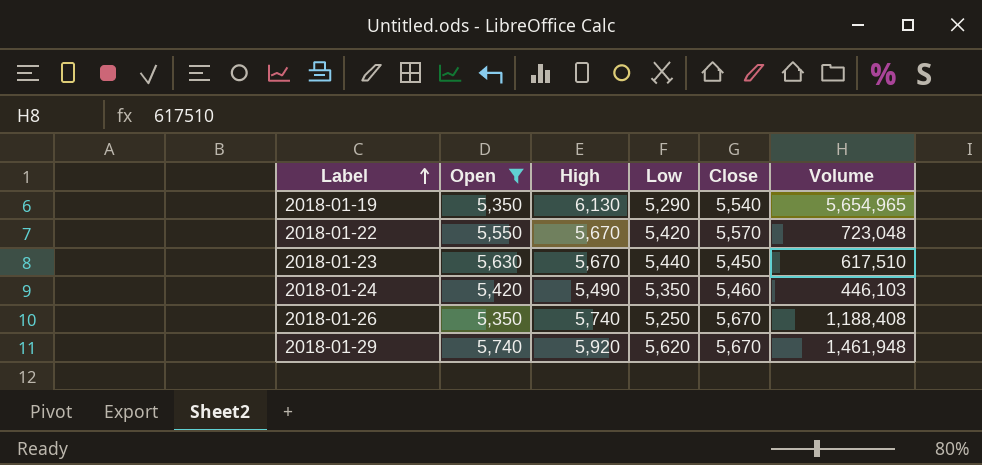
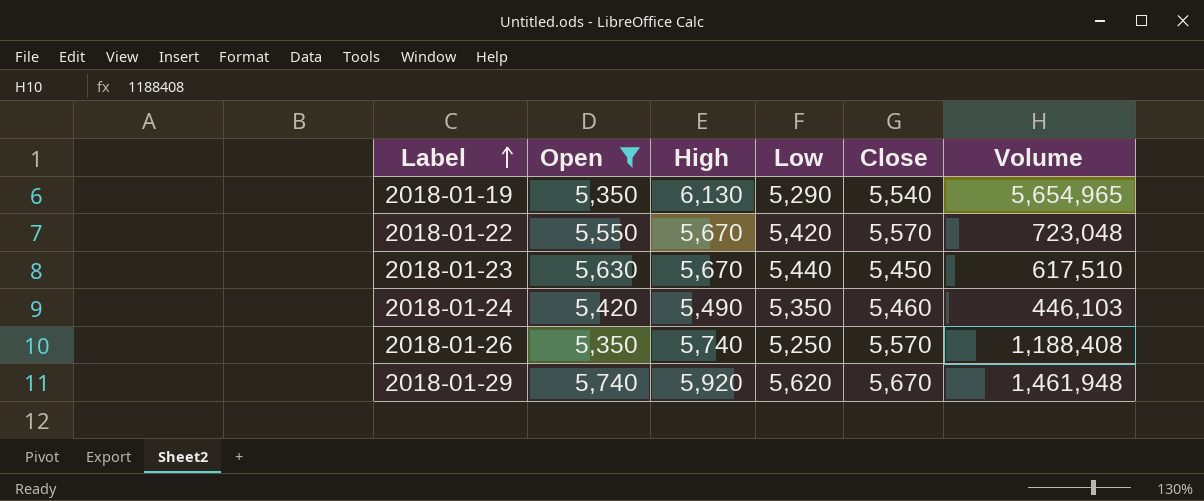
2018-01-26 | Close: 5,670 -> 5,570

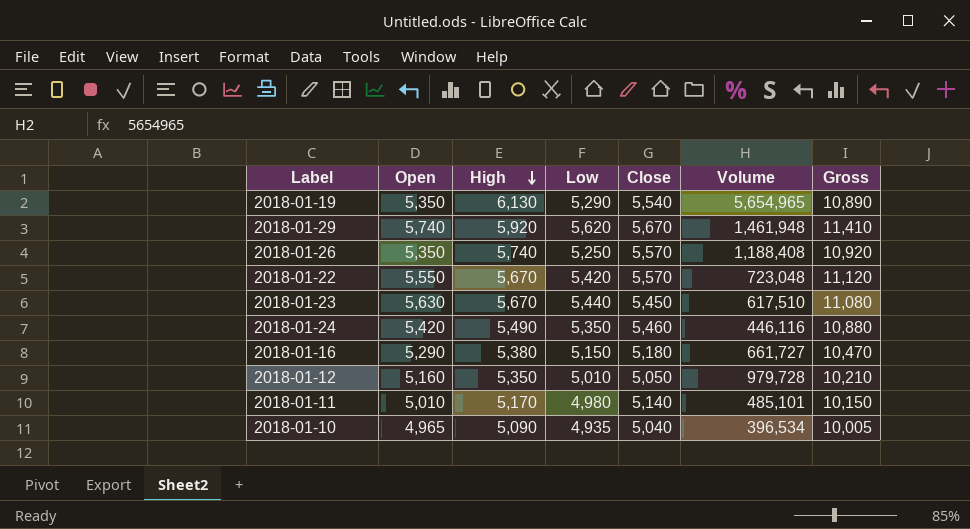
filter: Open >= 5,350 -> none
row order: Label ascending -> High descending
column Gross | formula: none -> [Open] + [Close]
2018-01-24 | Volume: 446,103 -> 446,116

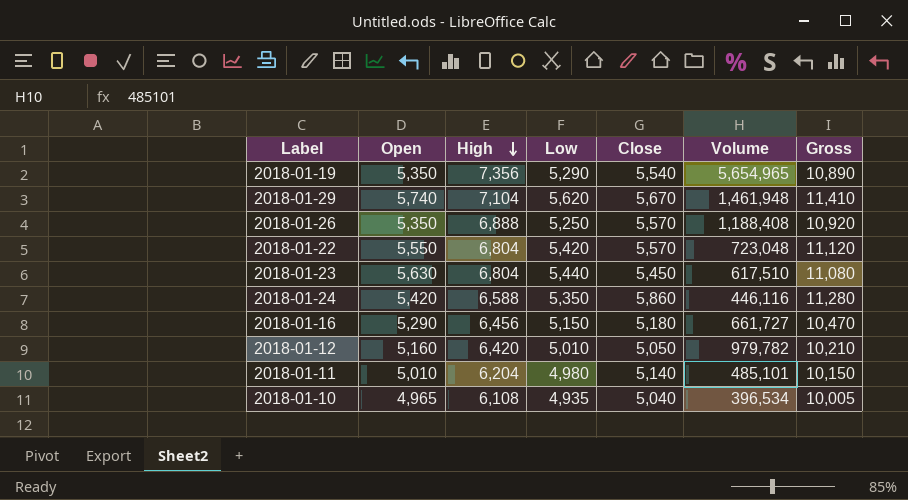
2018-01-19 | High: 6,130 -> 7,356
2018-01-29 | High: 5,920 -> 7,104
2018-01-26 | High: 5,740 -> 6,888
2018-01-22 | High: 5,670 -> 6,804
2018-01-23 | High: 5,670 -> 6,804
2018-01-24 | High: 5,490 -> 6,588
2018-01-24 | Close: 5,460 -> 5,860
2018-01-24 | Gross: 10,880 -> 11,280
2018-01-16 | High: 5,380 -> 6,456
2018-01-12 | High: 5,350 -> 6,420
2018-01-12 | Volume: 979,728 -> 979,782
2018-01-11 | High: 5,170 -> 6,204
2018-01-10 | High: 5,090 -> 6,108

